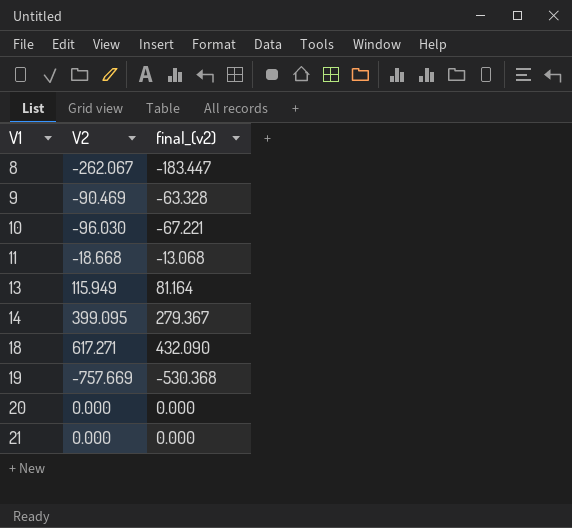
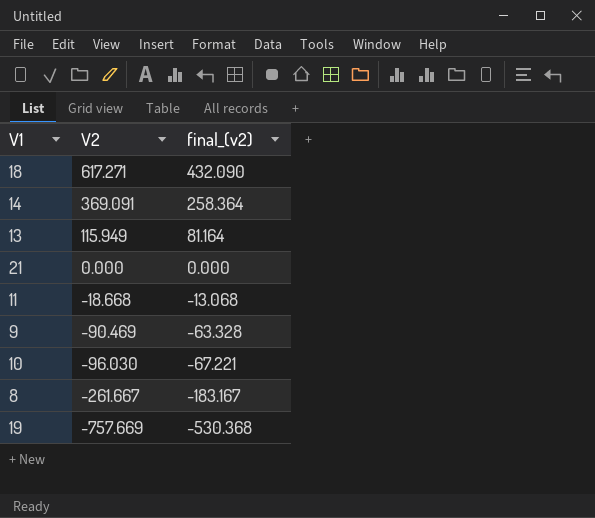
row order: V1 ascending -> V2 descending
row 20: 0.000 | 0.000 -> none
14 | V2: 399.095 -> 369.091
14 | final_(v2): 279.367 -> 258.364
8 | V2: -262.067 -> -261.667
8 | final_(v2): -183.447 -> -183.167

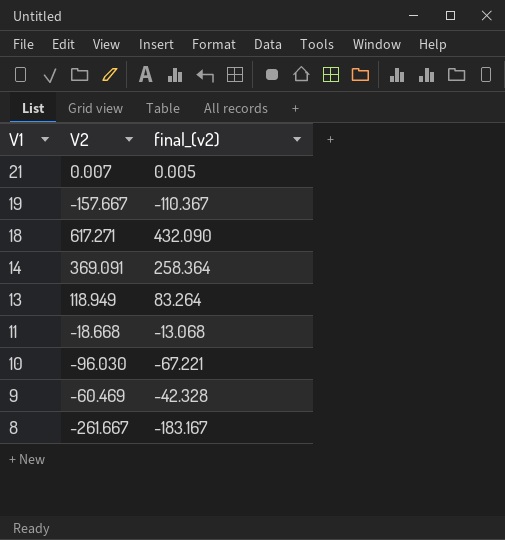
row order: V2 descending -> V1 descending
21 | V2: 0.000 -> 0.007
21 | final_(v2): 0.000 -> 0.005
19 | V2: -757.669 -> -157.667
19 | final_(v2): -530.368 -> -110.367
13 | V2: 115.949 -> 118.949
13 | final_(v2): 81.164 -> 83.264
9 | V2: -90.469 -> -60.469
9 | final_(v2): -63.328 -> -42.328

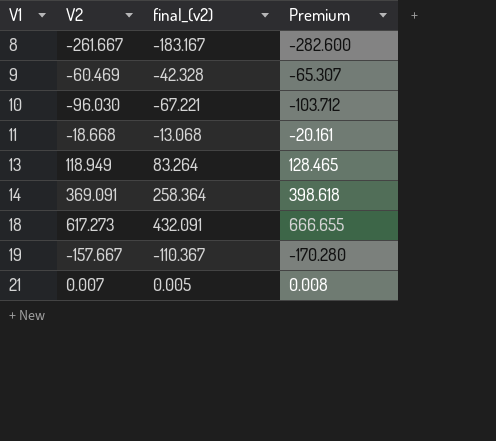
row order: V1 descending -> V1 ascending
column Premium | formula: none -> [V2] * 1.08
18 | V2: 617.271 -> 617.273
18 | final_(v2): 432.090 -> 432.091

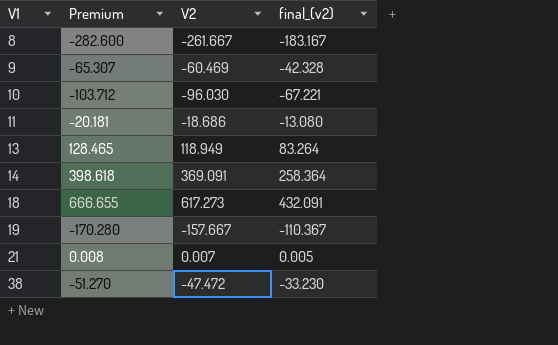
column Premium | position: 4 -> 2
11 | Premium: -20.161 -> -20.181
11 | V2: -18.668 -> -18.686
11 | final_(v2): -13.068 -> -13.080
row 38: none -> -51.270 | -47.472 | -33.230

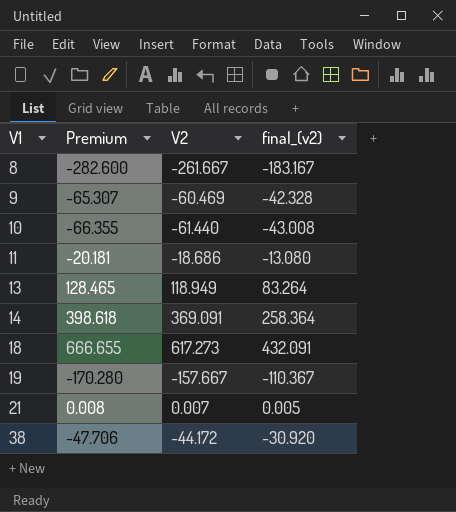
10 | Premium: -103.712 -> -66.355
10 | V2: -96.030 -> -61.440
10 | final_(v2): -67.221 -> -43.008
38 | Premium: -51.270 -> -47.706
38 | V2: -47.472 -> -44.172
38 | final_(v2): -33.230 -> -30.920

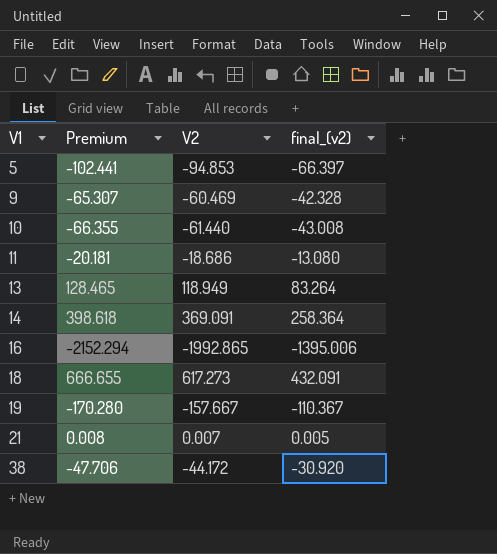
row 8: -282.600 | -261.667 | -183.167 -> none
row 5: none -> -102.441 | -94.853 | -66.397
row 16: none -> -2152.294 | -1992.865 | -1395.006

